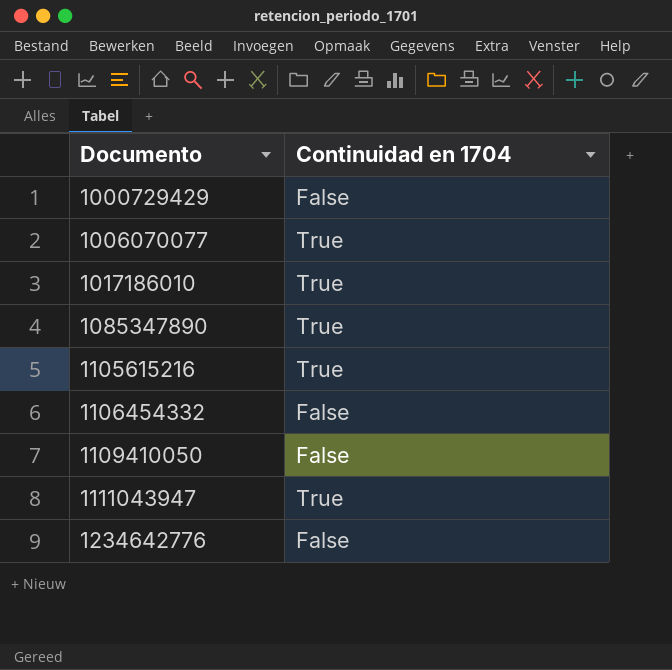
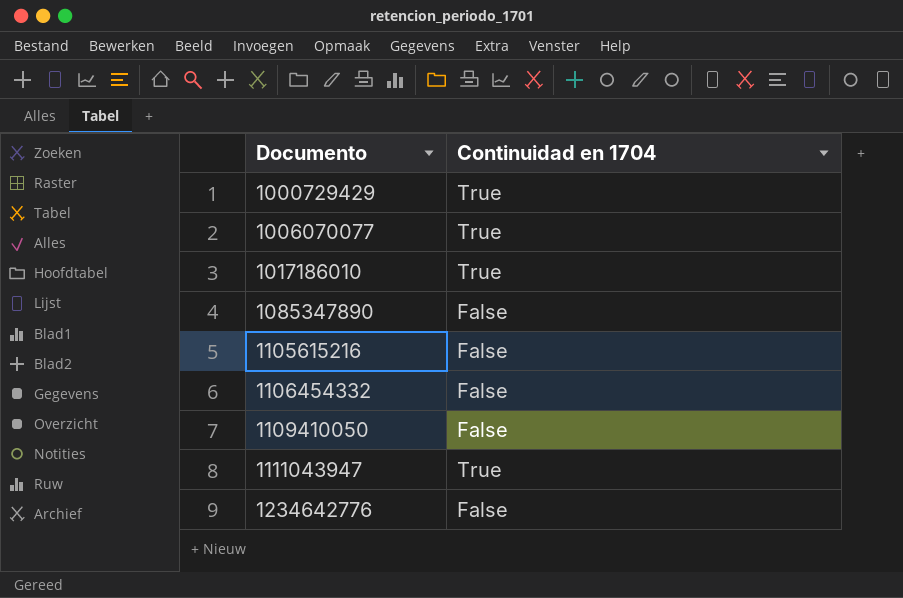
1000729429 | Continuidad en 1704: False -> True
1085347890 | Continuidad en 1704: True -> False
1105615216 | Continuidad en 1704: True -> False

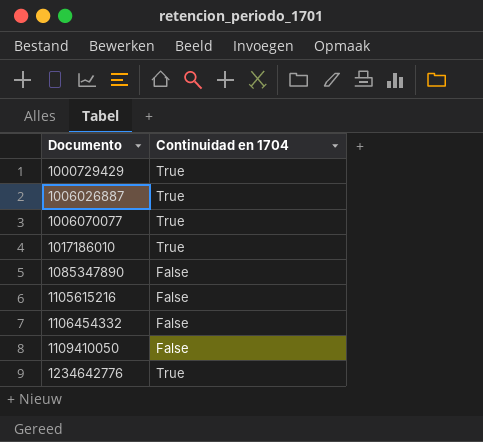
row 1111043947: True -> none
row 1006026887: none -> True
1234642776 | Continuidad en 1704: False -> True

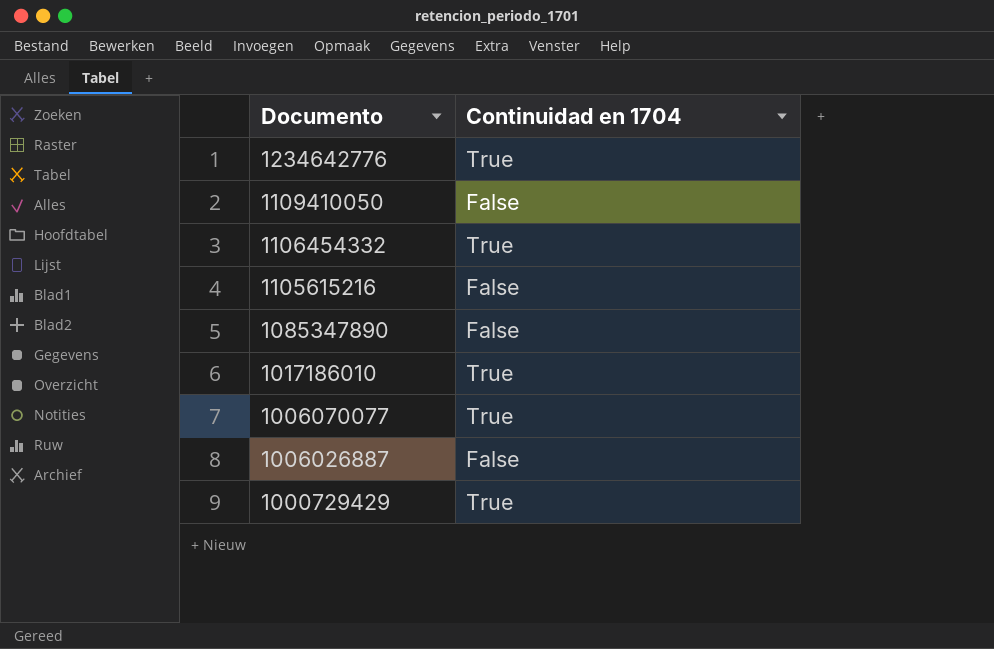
row order: Documento ascending -> Documento descending
1106454332 | Continuidad en 1704: False -> True
1006026887 | Continuidad en 1704: True -> False

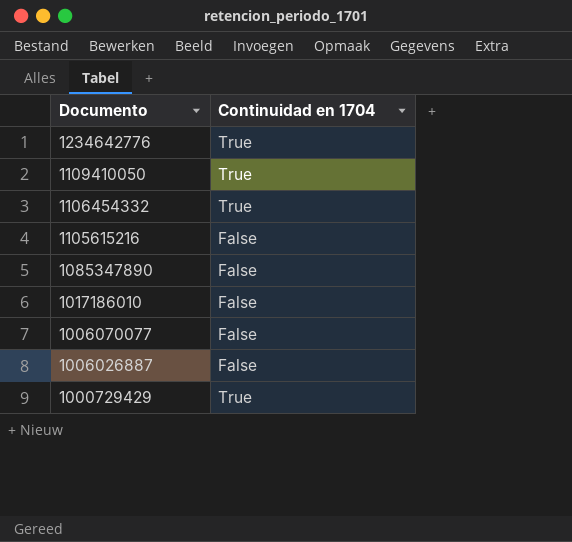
1109410050 | Continuidad en 1704: False -> True
1017186010 | Continuidad en 1704: True -> False
1006070077 | Continuidad en 1704: True -> False

